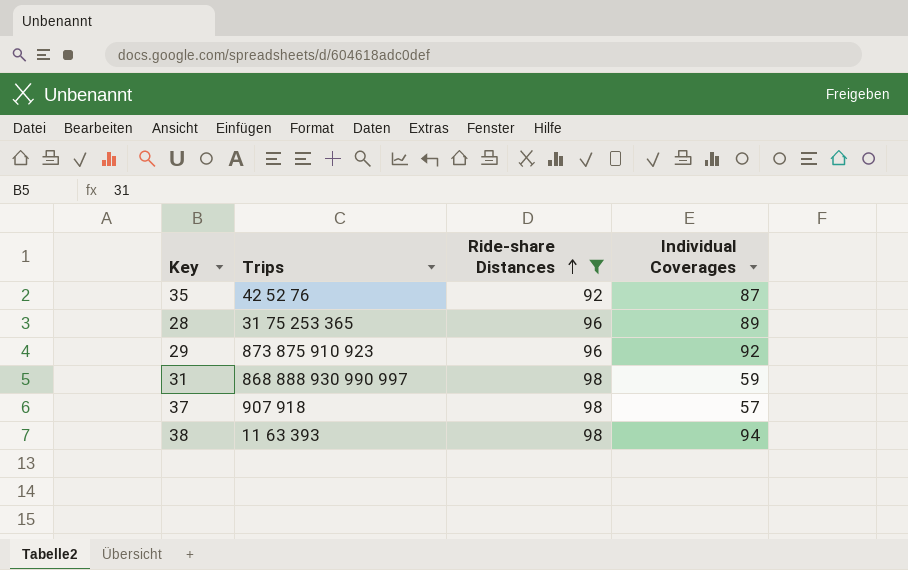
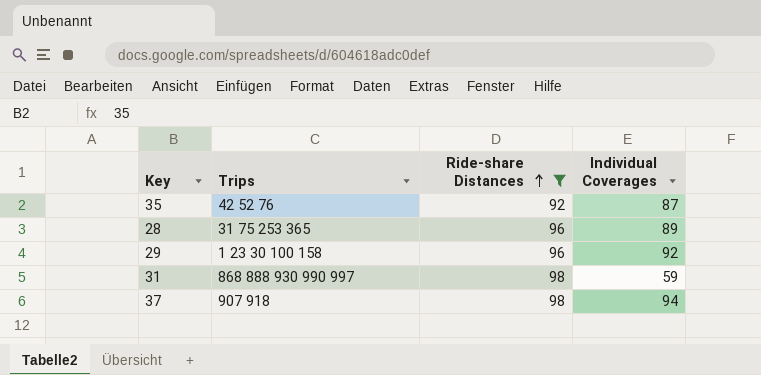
row 38: 11 63 393 | 98 | 94 -> none
29 | Trips: 873 875 910 923 -> 1 23 30 100 158
37 | Individual Coverages: 57 -> 94

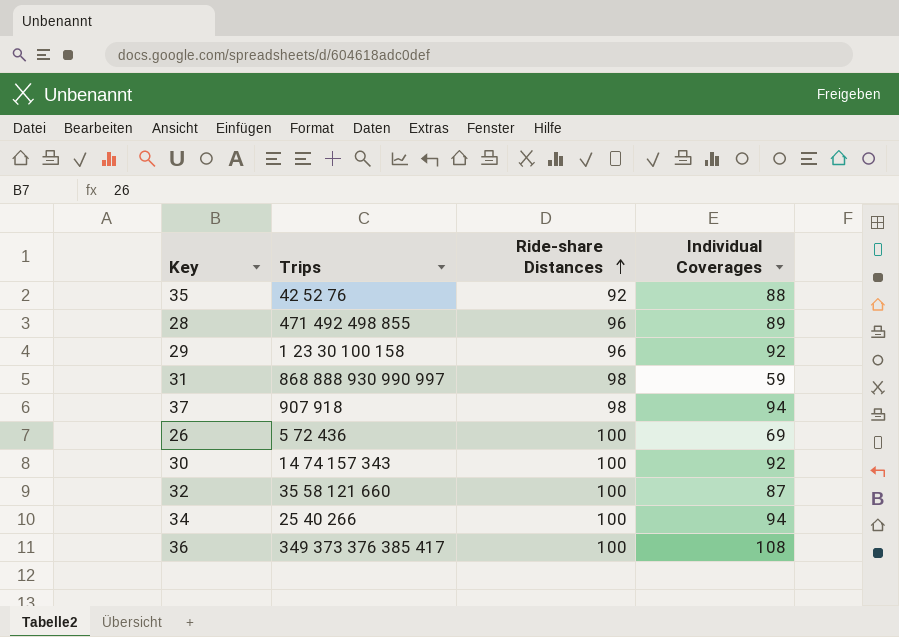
filter: Ride-share Distances != 100 -> none
35 | Individual Coverages: 87 -> 88
28 | Trips: 31 75 253 365 -> 471 492 498 855

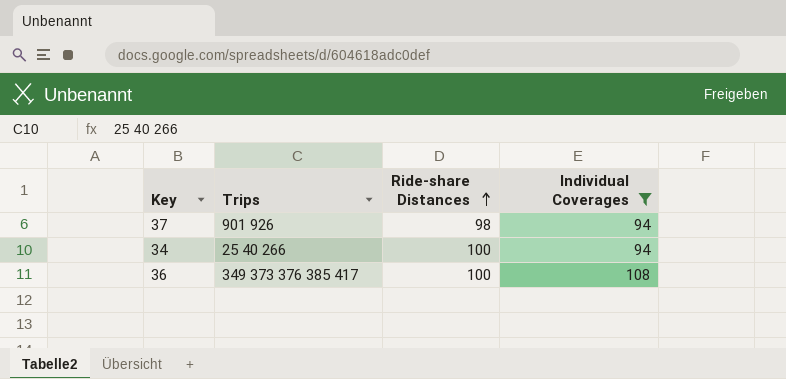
filter: none -> Individual Coverages >= 94
37 | Trips: 907 918 -> 901 926

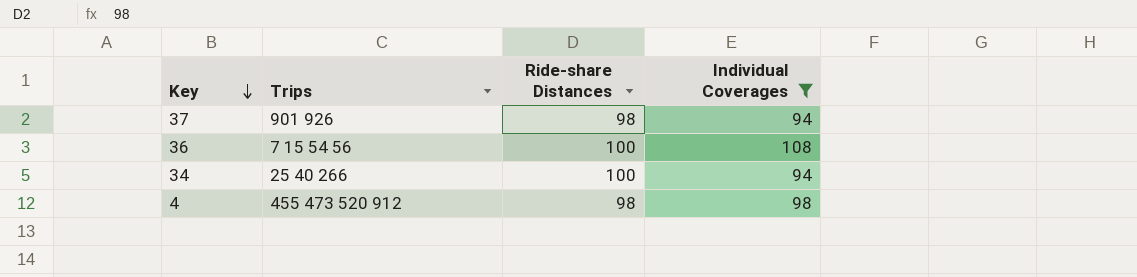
row order: Ride-share Distances ascending -> Key descending
36 | Trips: 349 373 376 385 417 -> 7 15 54 56
row 4: none -> 455 473 520 912 | 98 | 98

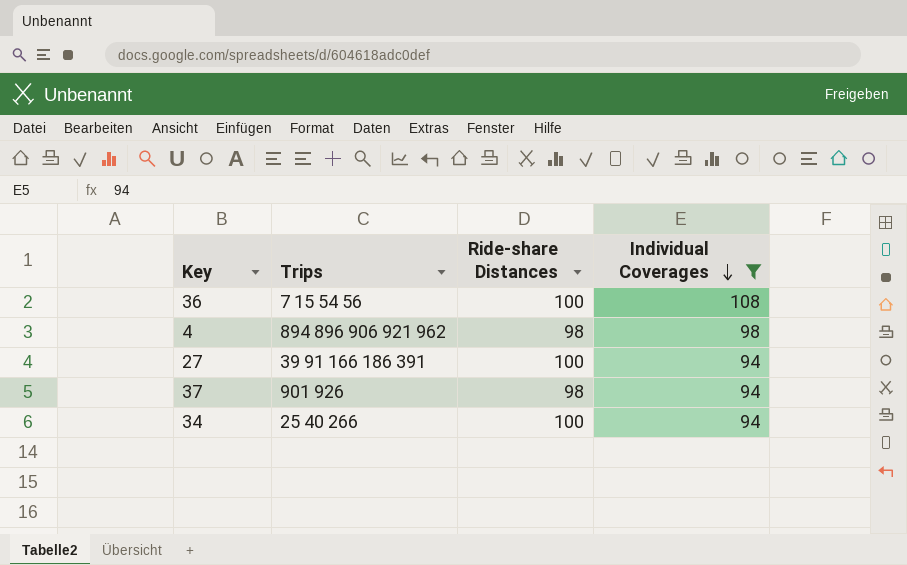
row order: Key descending -> Individual Coverages descending
4 | Trips: 455 473 520 912 -> 894 896 906 921 962
row 27: none -> 39 91 166 186 391 | 100 | 94

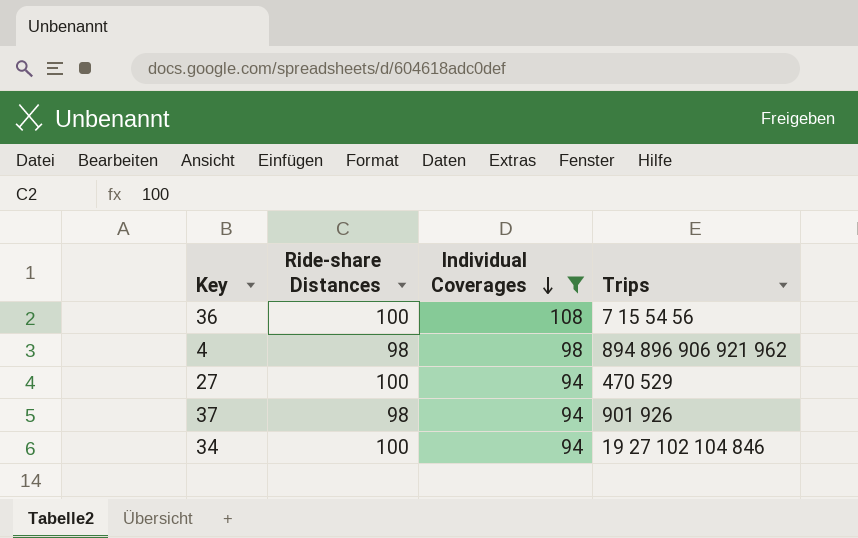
column Trips | position: 2 -> 4
27 | Trips: 39 91 166 186 391 -> 470 529
34 | Trips: 25 40 266 -> 19 27 102 104 846

